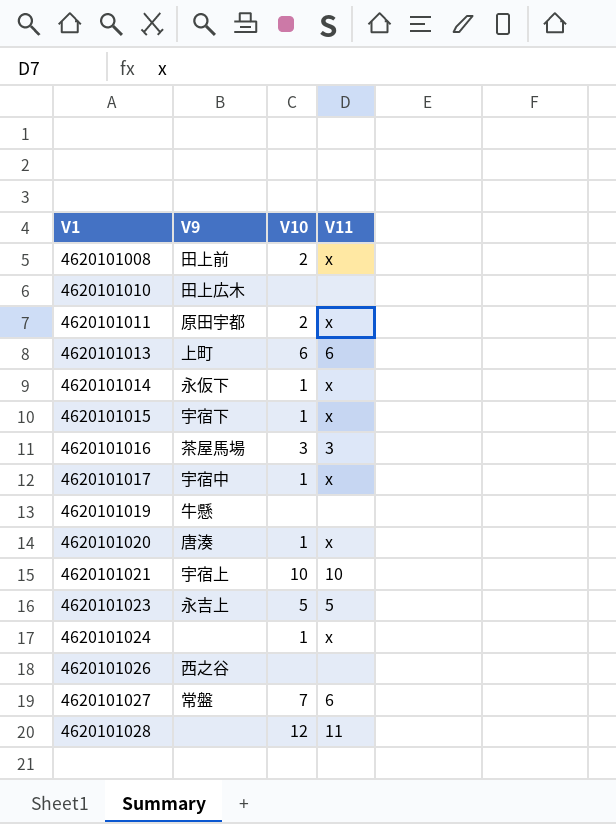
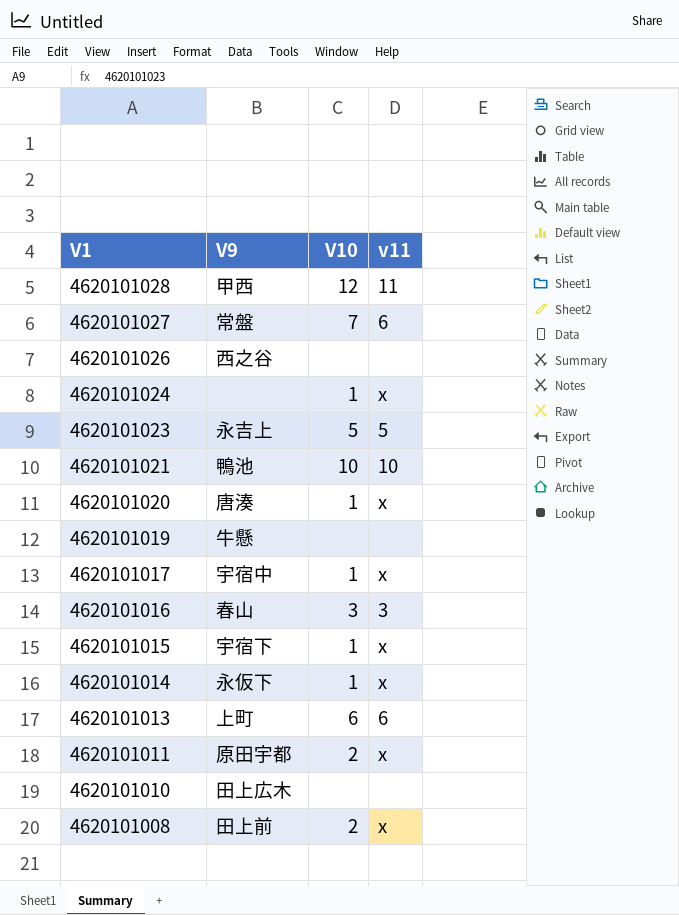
row order: V1 ascending -> V1 descending
column name: V11 -> v11
4620101028 | V9: none -> 甲西
4620101021 | V9: 宇宿上 -> 鴨池
4620101016 | V9: 茶屋馬場 -> 春山

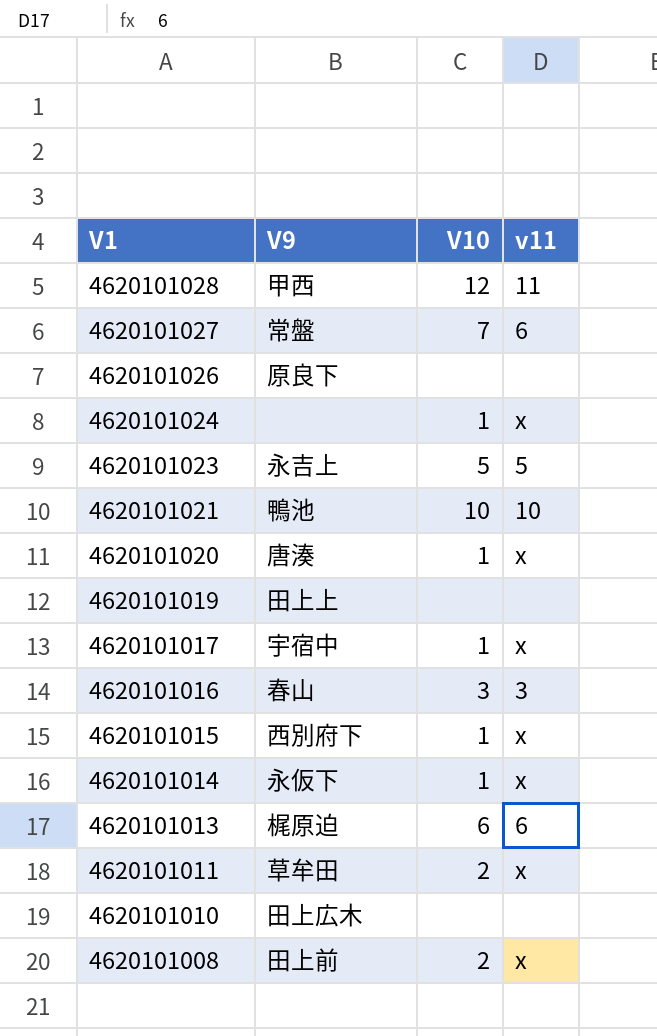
4620101026 | V9: 西之谷 -> 原良下
4620101019 | V9: 牛懸 -> 田上上
4620101015 | V9: 宇宿下 -> 西別府下
4620101013 | V9: 上町 -> 梶原迫
4620101011 | V9: 原田宇都 -> 草牟田

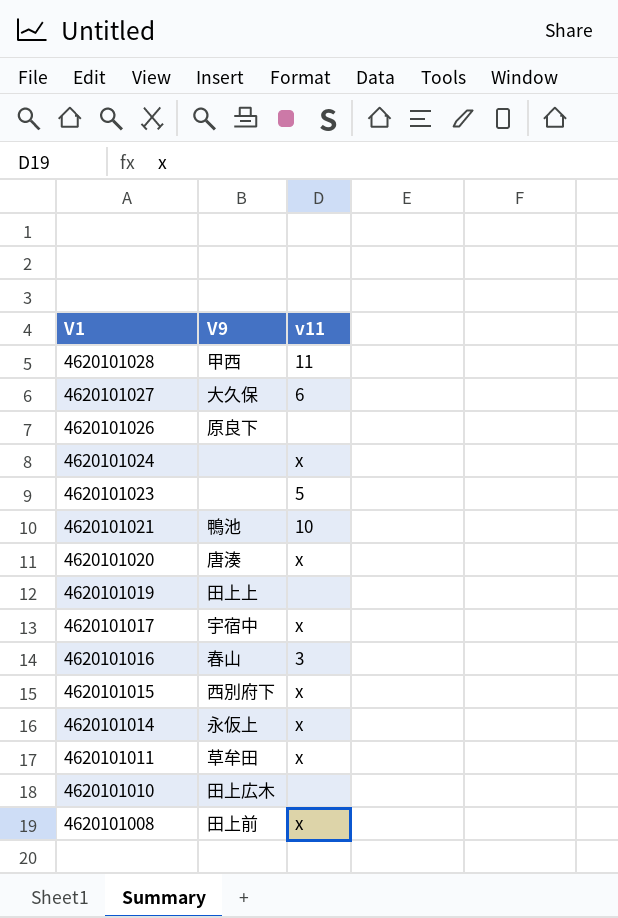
column V10 | position: 3 -> none
row 4620101013: 梶原迫 | 6 | 6 -> none
4620101027 | V9: 常盤 -> 大久保
4620101023 | V9: 永吉上 -> none
4620101014 | V9: 永仮下 -> 永仮上

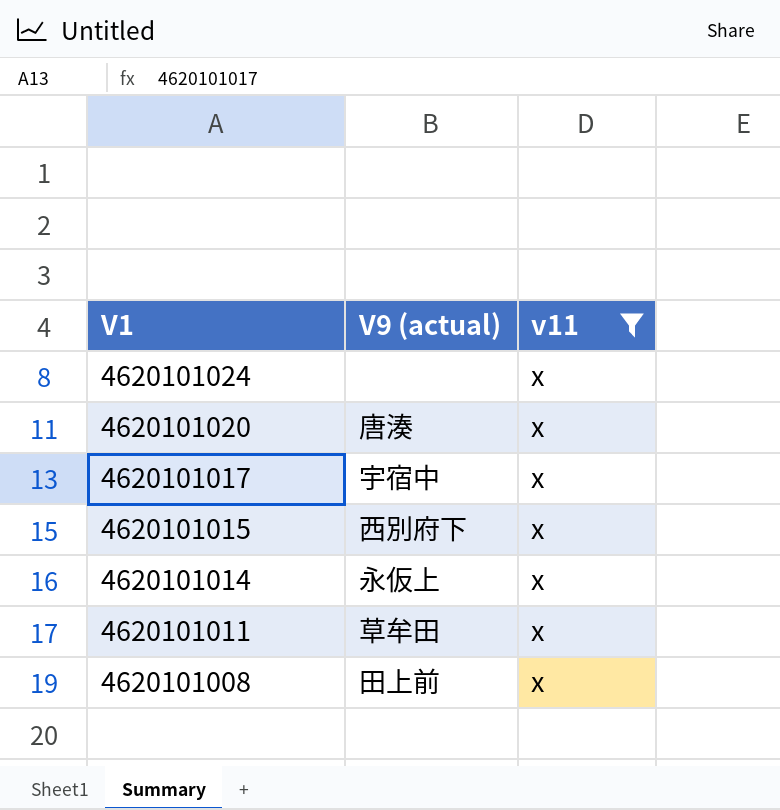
filter: none -> v11 = x
column name: V9 -> V9 (actual)

